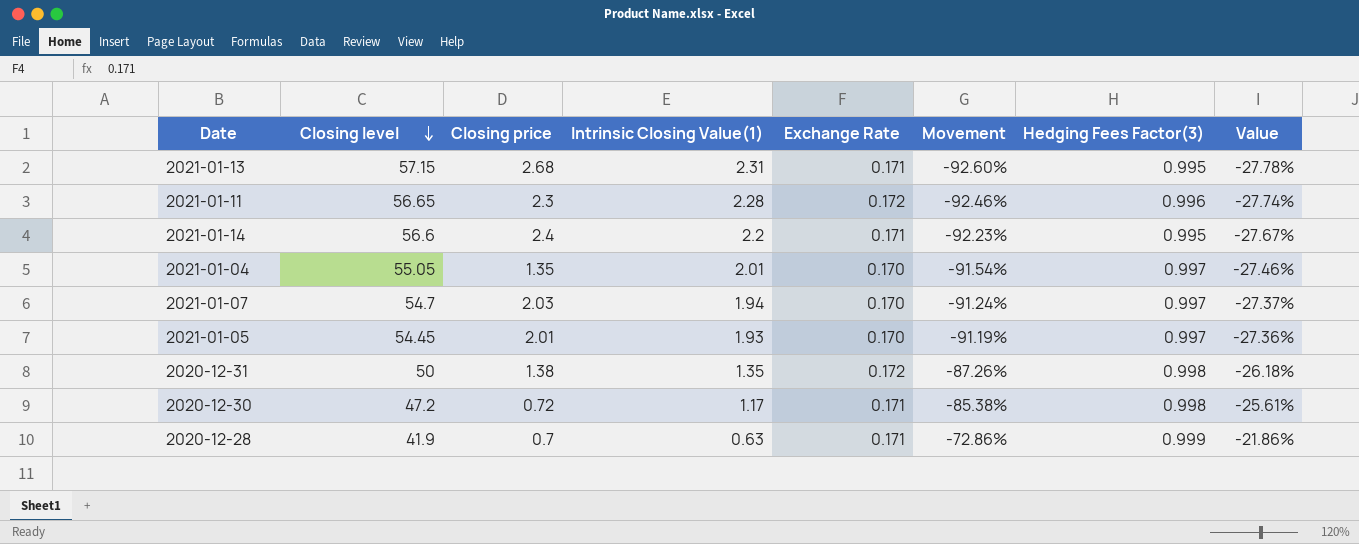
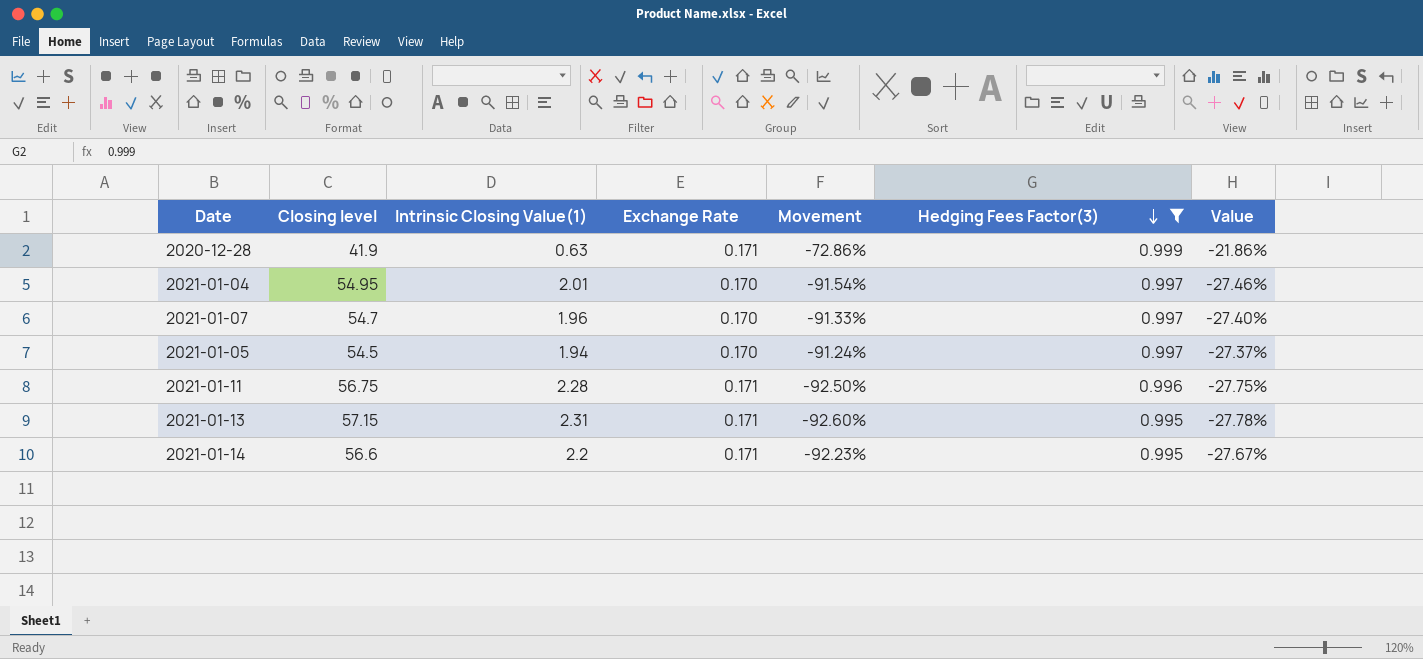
filter: none -> Hedging Fees Factor(3) != 0.998
row order: Closing level descending -> Hedging Fees Factor(3) descending
column Closing price | position: 3 -> none
2021-01-04 | Closing level: 55.05 -> 54.95
2021-01-07 | Intrinsic Closing Value(1): 1.94 -> 1.96
2021-01-07 | Movement: -91.24% -> -91.33%
2021-01-07 | Value: -27.37% -> -27.40%
2021-01-05 | Closing level: 54.45 -> 54.5
2021-01-05 | Intrinsic Closing Value(1): 1.93 -> 1.94
2021-01-05 | Movement: -91.19% -> -91.24%
2021-01-05 | Value: -27.36% -> -27.37%
2021-01-11 | Closing level: 56.65 -> 56.75
2021-01-11 | Exchange Rate: 0.172 -> 0.171
2021-01-11 | Movement: -92.46% -> -92.50%
2021-01-11 | Value: -27.74% -> -27.75%

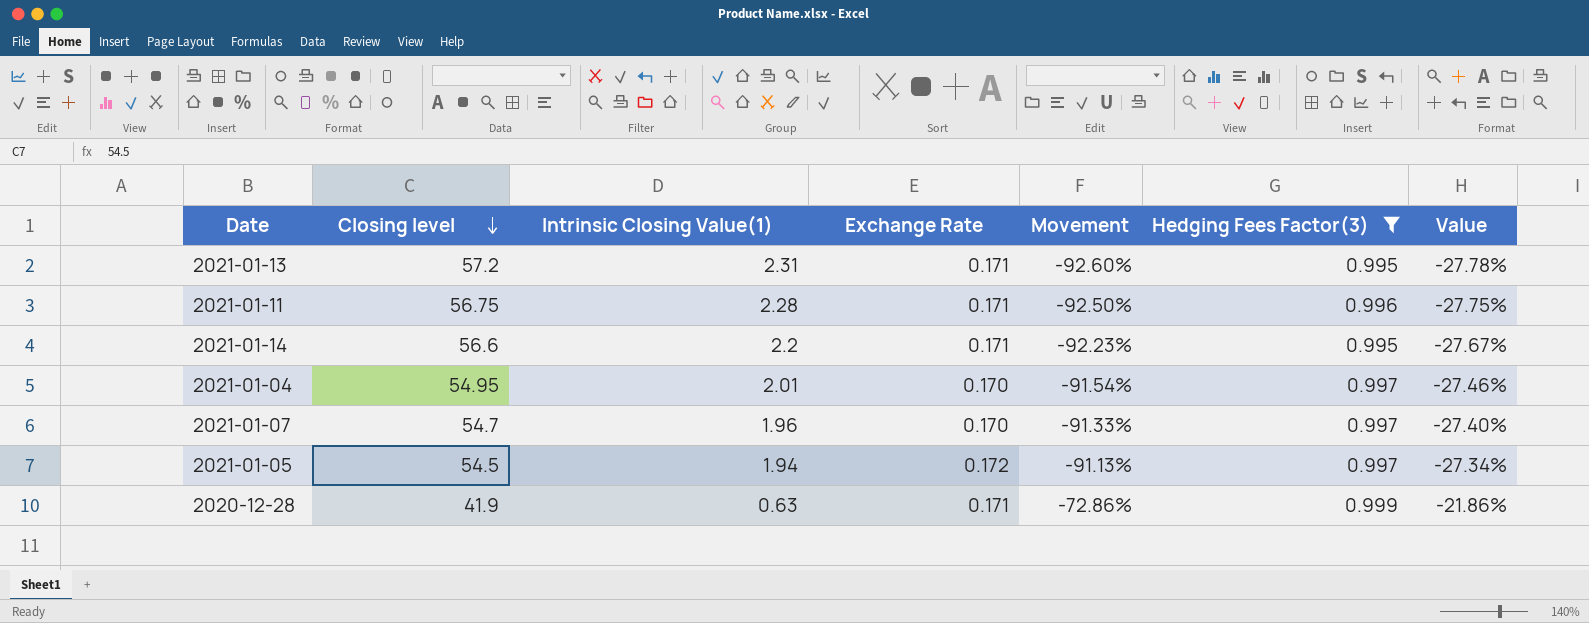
row order: Hedging Fees Factor(3) descending -> Closing level descending
2021-01-13 | Closing level: 57.15 -> 57.2
2021-01-05 | Exchange Rate: 0.170 -> 0.172
2021-01-05 | Movement: -91.24% -> -91.13%
2021-01-05 | Value: -27.37% -> -27.34%

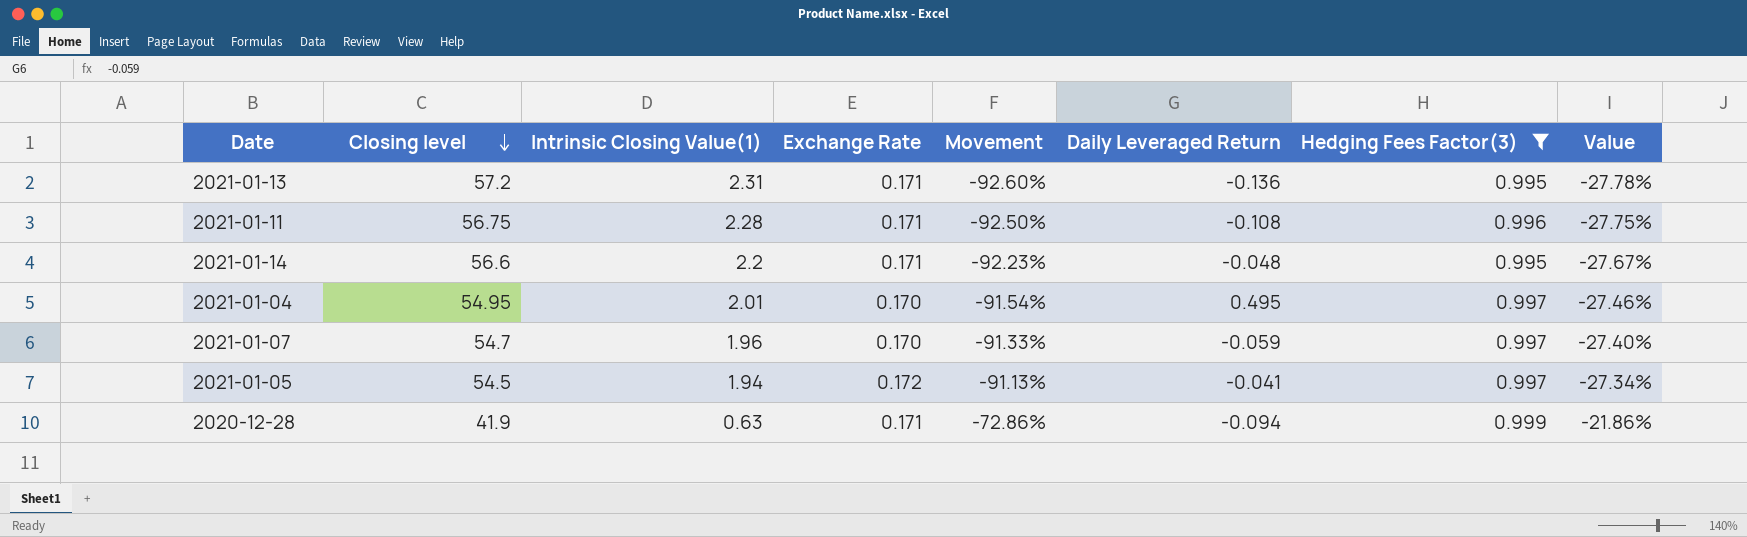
column Daily Leveraged Return | position: none -> 6

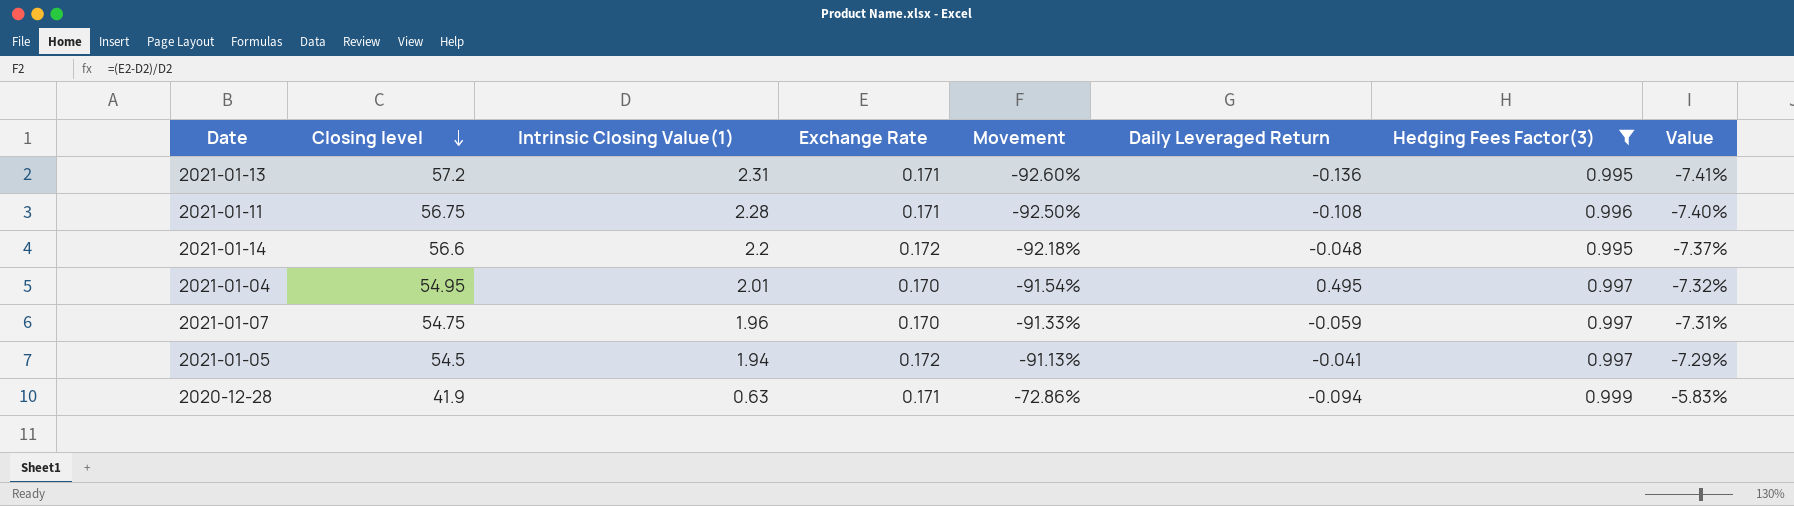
column Value | formula: [Movement] * 0.3 -> [Movement] * 0.08
2021-01-14 | Exchange Rate: 0.171 -> 0.172
2021-01-14 | Movement: -92.23% -> -92.18%
2021-01-07 | Closing level: 54.7 -> 54.75

